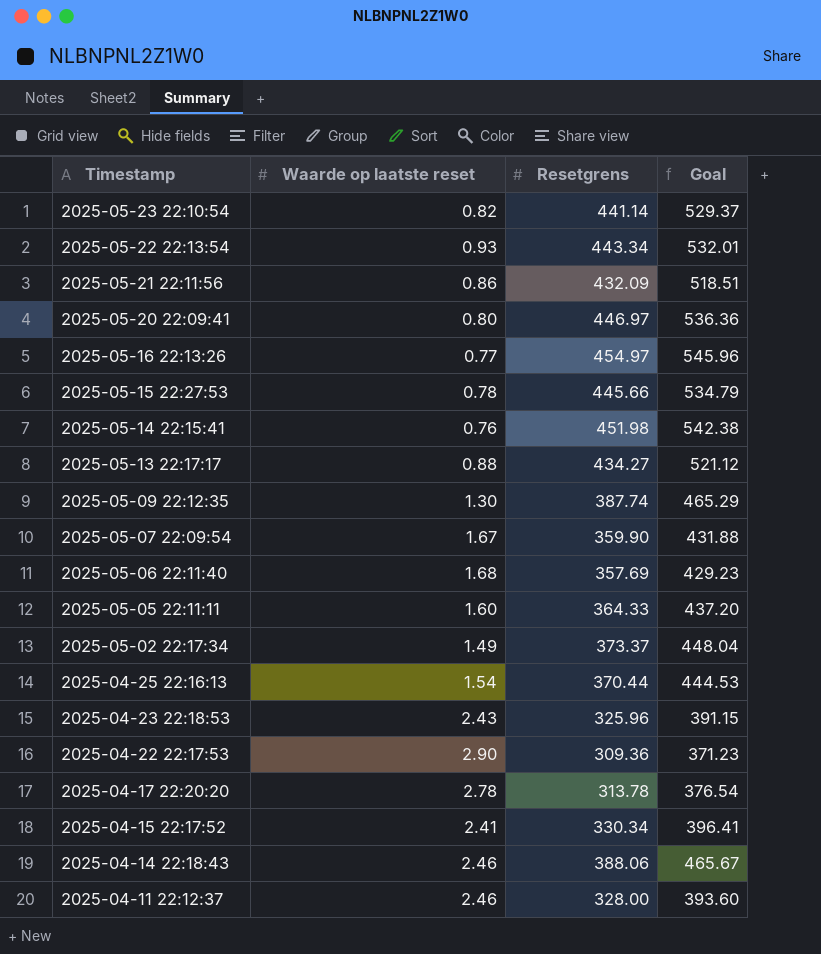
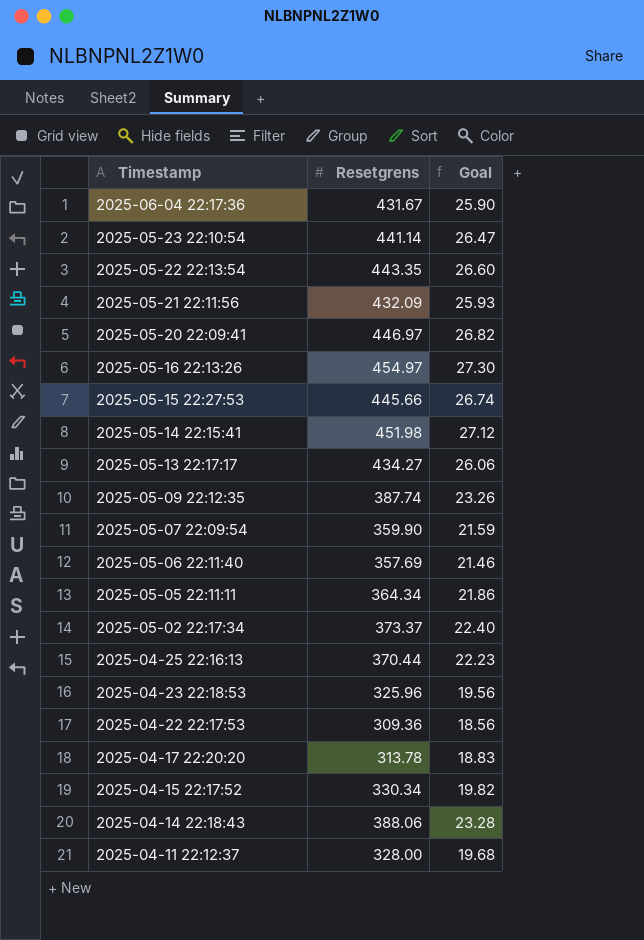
column Waarde op laatste reset | position: 2 -> none
column Goal | formula: [Resetgrens] * 1.2 -> [Resetgrens] * 0.06
row 2025-06-04 22:17:36: none -> 431.67 | 25.90
2025-05-22 22:13:54 | Resetgrens: 443.34 -> 443.35
2025-05-05 22:11:11 | Resetgrens: 364.33 -> 364.34

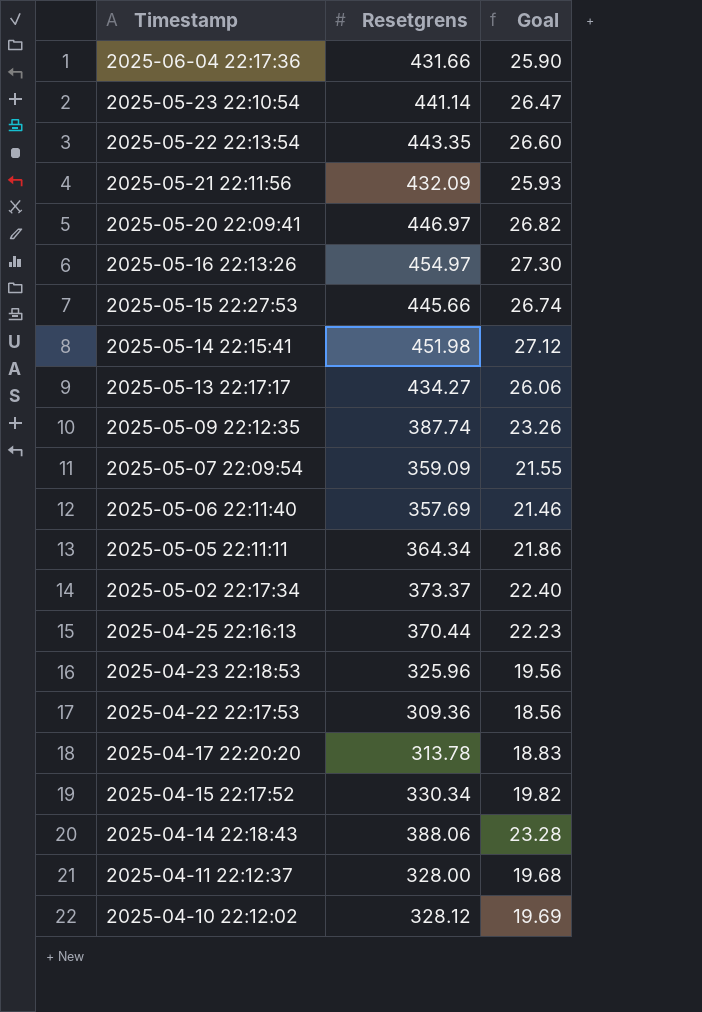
2025-06-04 22:17:36 | Resetgrens: 431.67 -> 431.66
2025-05-07 22:09:54 | Resetgrens: 359.90 -> 359.09
2025-05-07 22:09:54 | Goal: 21.59 -> 21.55
row 2025-04-10 22:12:02: none -> 328.12 | 19.69

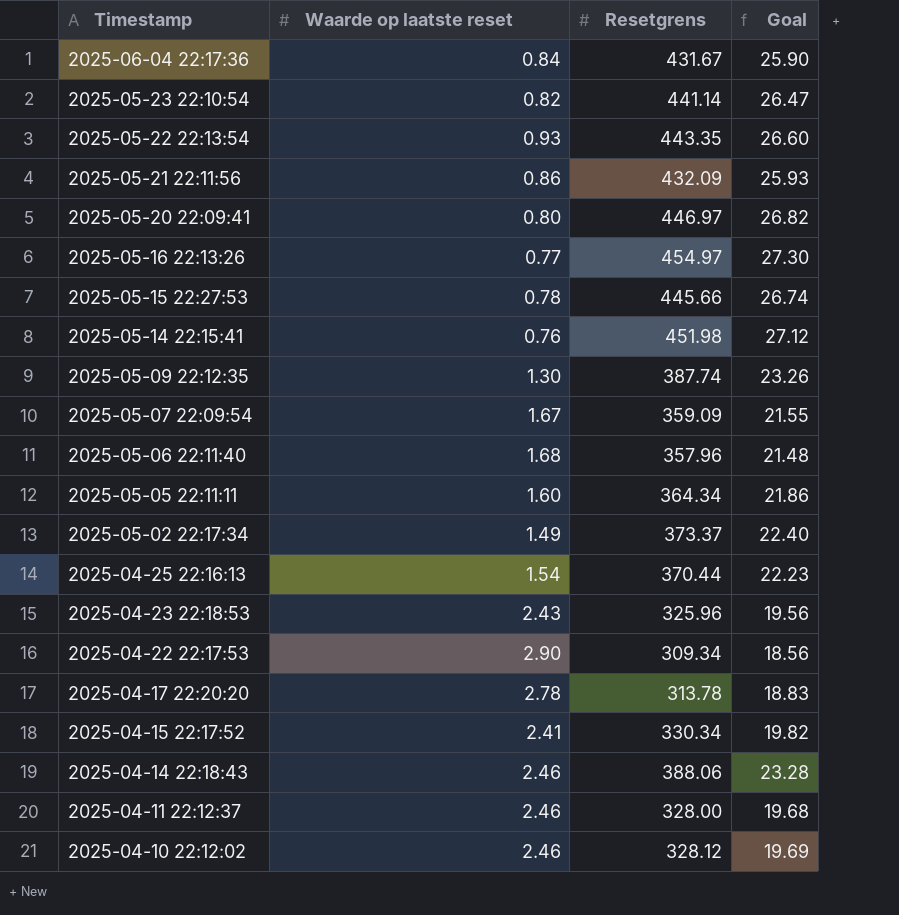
column Waarde op laatste reset | position: none -> 2
row 2025-05-13 22:17:17: 434.27 | 26.06 -> none
2025-06-04 22:17:36 | Resetgrens: 431.66 -> 431.67
2025-05-06 22:11:40 | Resetgrens: 357.69 -> 357.96
2025-05-06 22:11:40 | Goal: 21.46 -> 21.48
2025-04-22 22:17:53 | Resetgrens: 309.36 -> 309.34

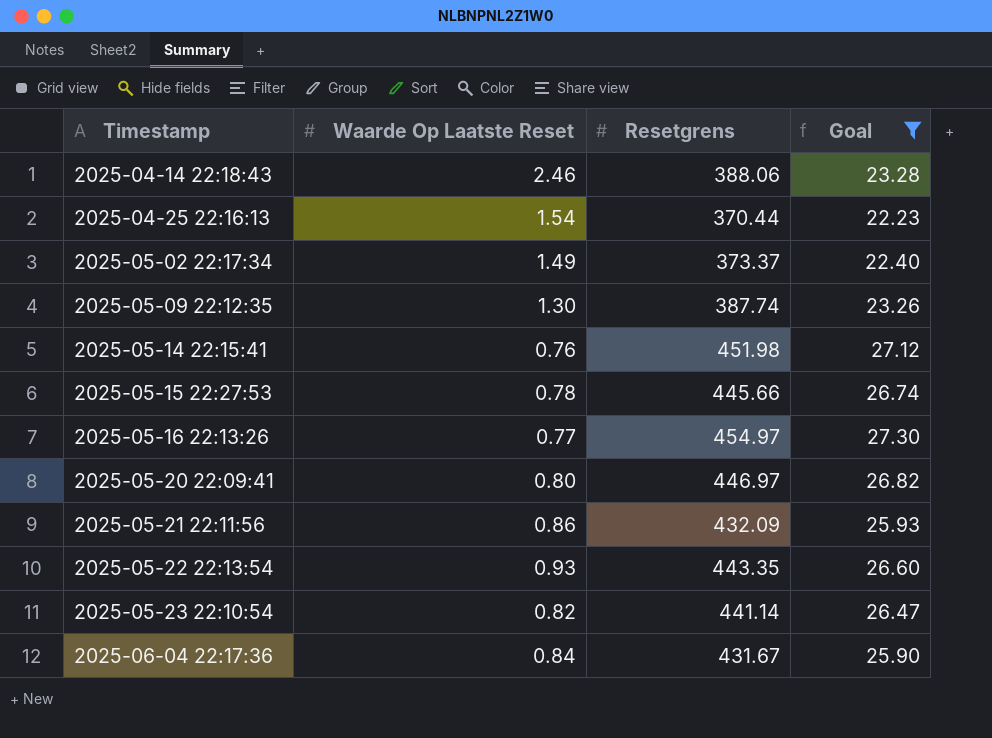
filter: none -> Goal >= 22.23
row order: Timestamp descending -> Timestamp ascending
column name: Waarde op laatste reset -> Waarde Op Laatste Reset

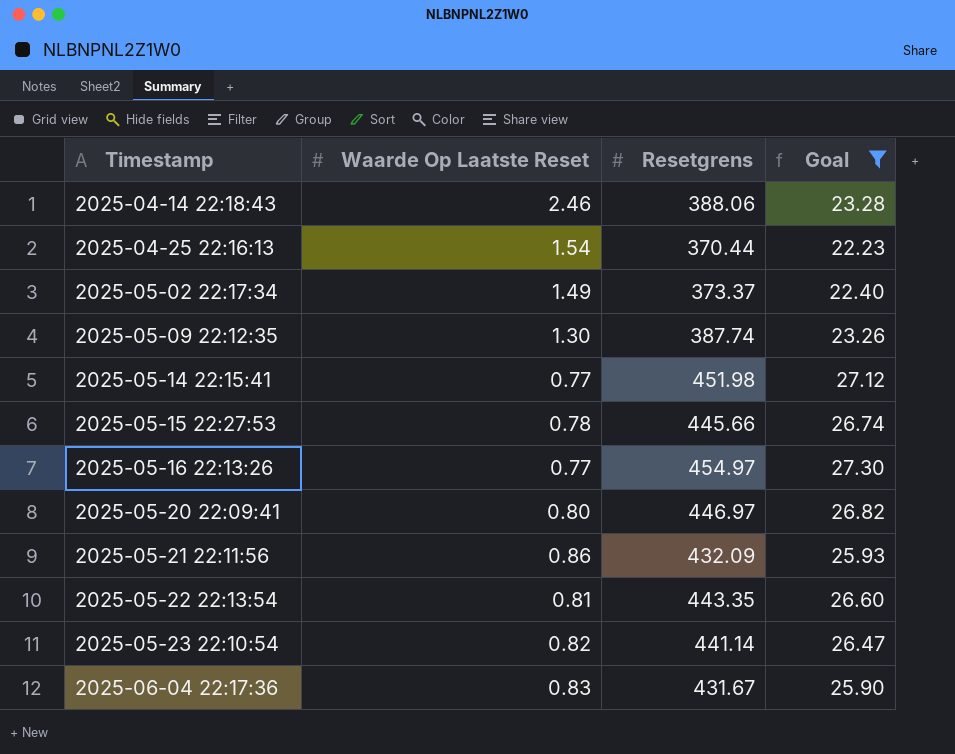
2025-05-14 22:15:41 | Waarde Op Laatste Reset: 0.76 -> 0.77
2025-05-22 22:13:54 | Waarde Op Laatste Reset: 0.93 -> 0.81
2025-06-04 22:17:36 | Waarde Op Laatste Reset: 0.84 -> 0.83

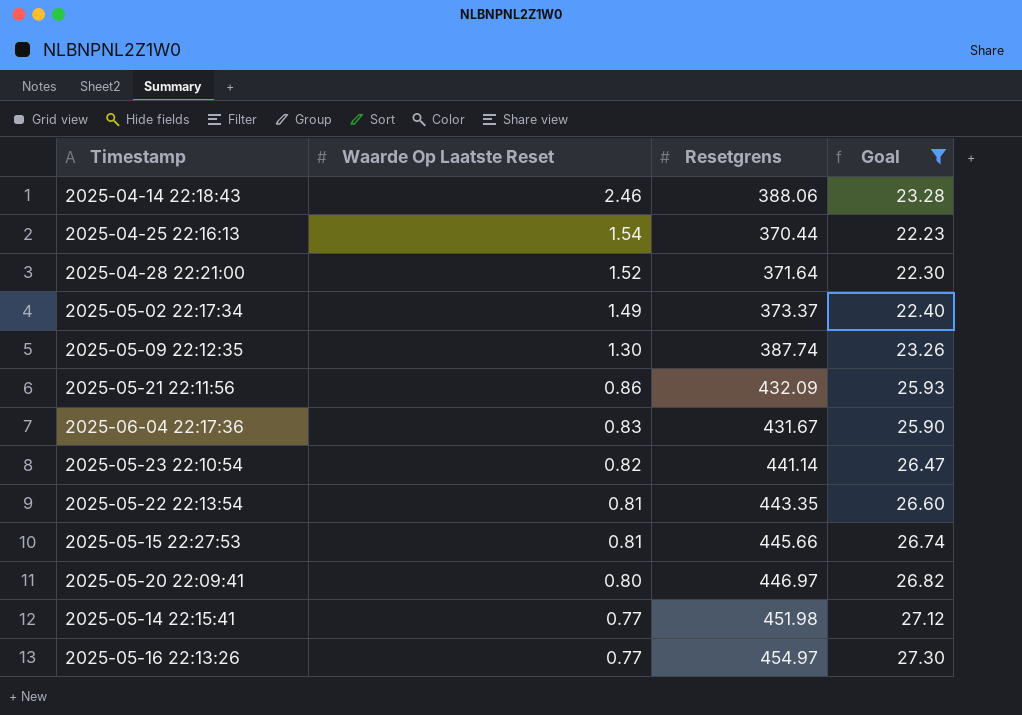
row order: Timestamp ascending -> Waarde Op Laatste Reset descending
row 2025-04-28 22:21:00: none -> 1.52 | 371.64 | 22.30
2025-05-15 22:27:53 | Waarde Op Laatste Reset: 0.78 -> 0.81

